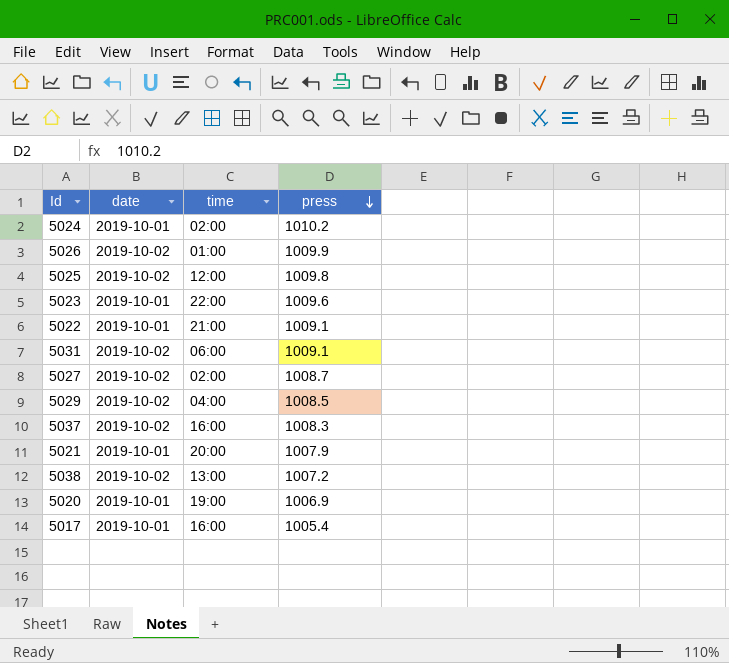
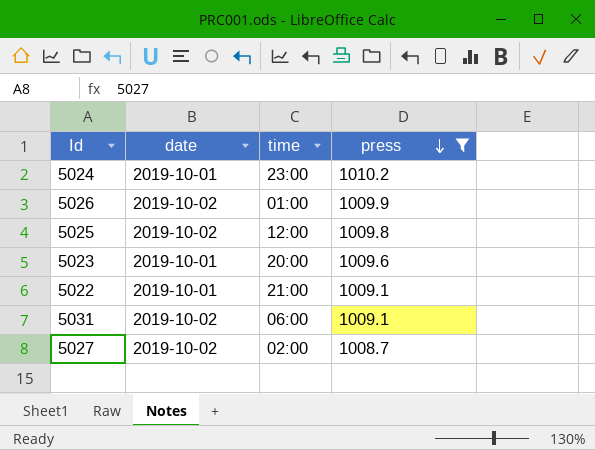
filter: none -> press >= 1008.7
5024 | time: 02:00 -> 23:00
5023 | time: 22:00 -> 20:00

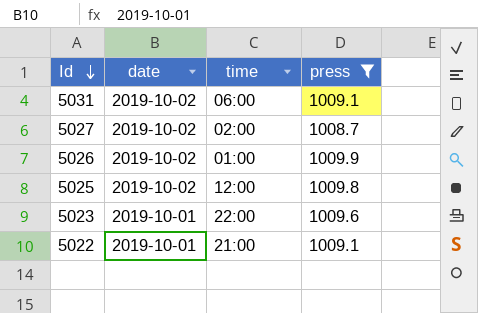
row order: press descending -> Id descending
row 5024: 2019-10-01 | 23:00 | 1010.2 -> none
5023 | time: 20:00 -> 22:00

